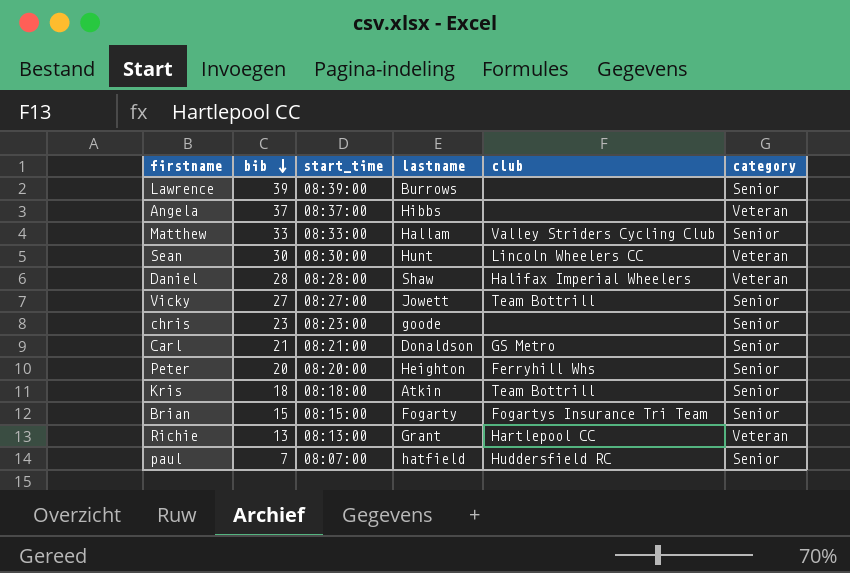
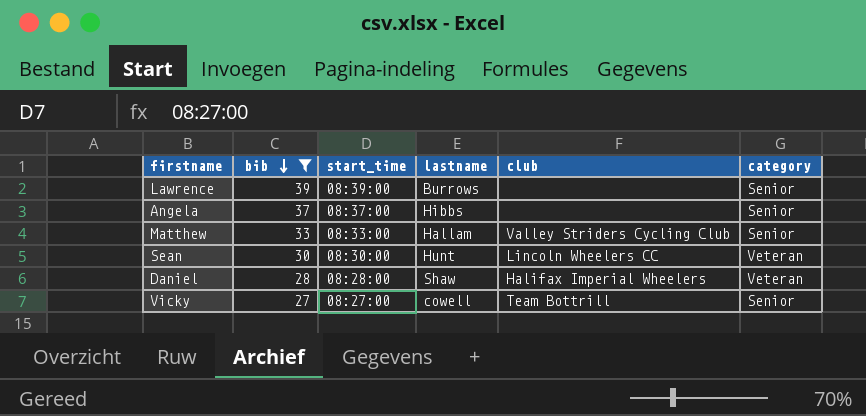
filter: none -> bib >= 27
Angela | category: Veteran -> Senior
Vicky | lastname: Jowett -> cowell

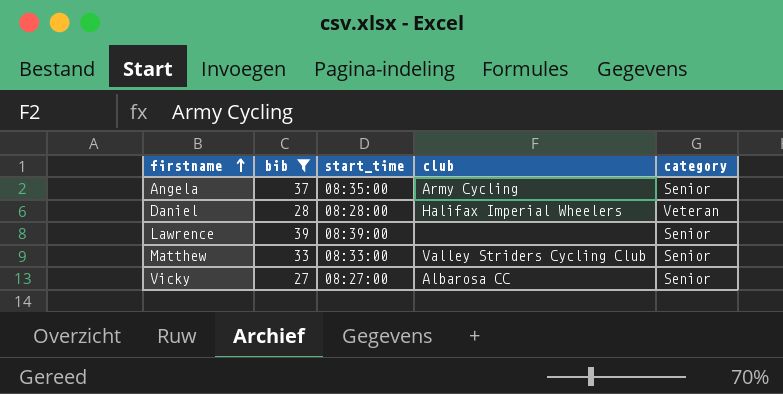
row order: bib descending -> firstname ascending
column lastname | position: 4 -> none
row Sean: 30 | 08:30:00 | Hunt | Lincoln Wheelers CC | Veteran -> none
Angela | start_time: 08:37:00 -> 08:35:00
Angela | club: none -> Army Cycling
Vicky | club: Team Bottrill -> Albarosa CC

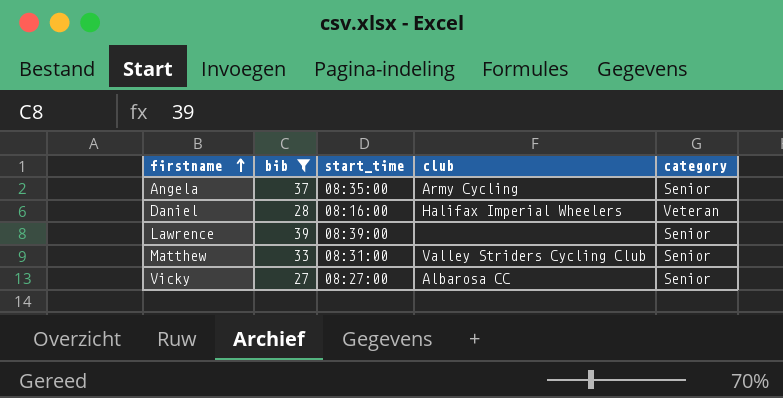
Daniel | start_time: 08:28:00 -> 08:16:00
Matthew | start_time: 08:33:00 -> 08:31:00

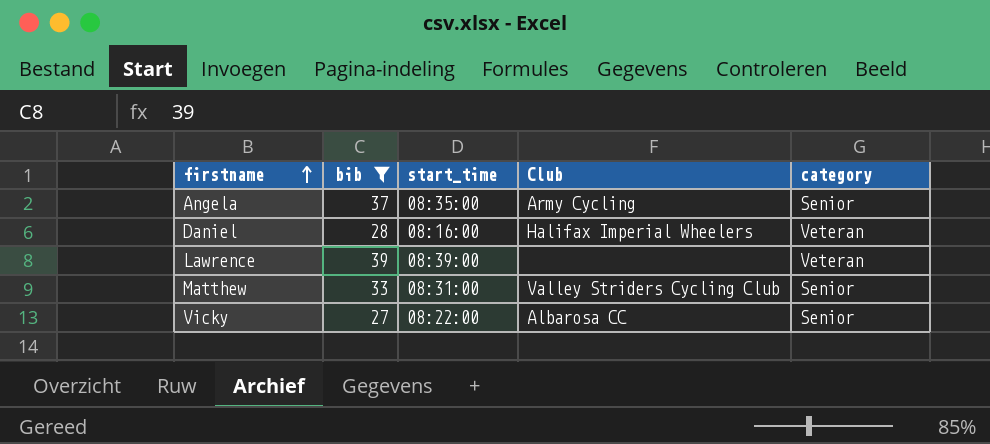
column name: club -> Club
Lawrence | category: Senior -> Veteran
Vicky | start_time: 08:27:00 -> 08:22:00

